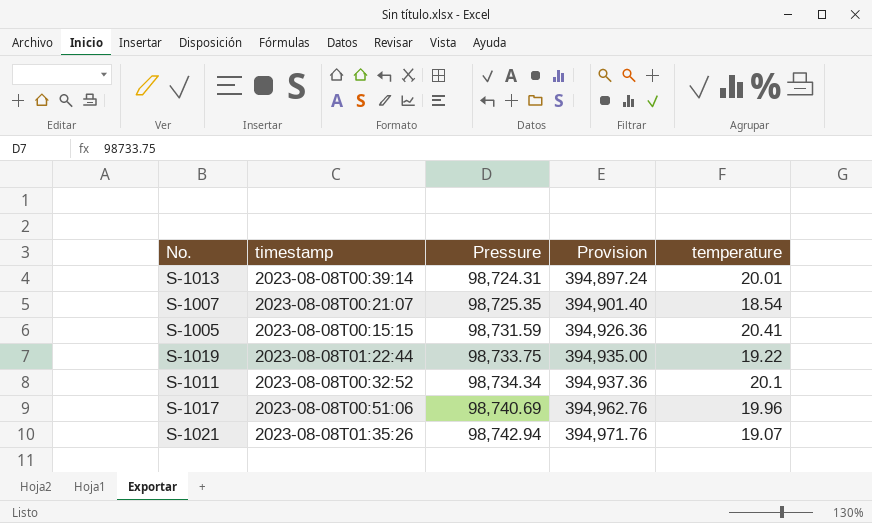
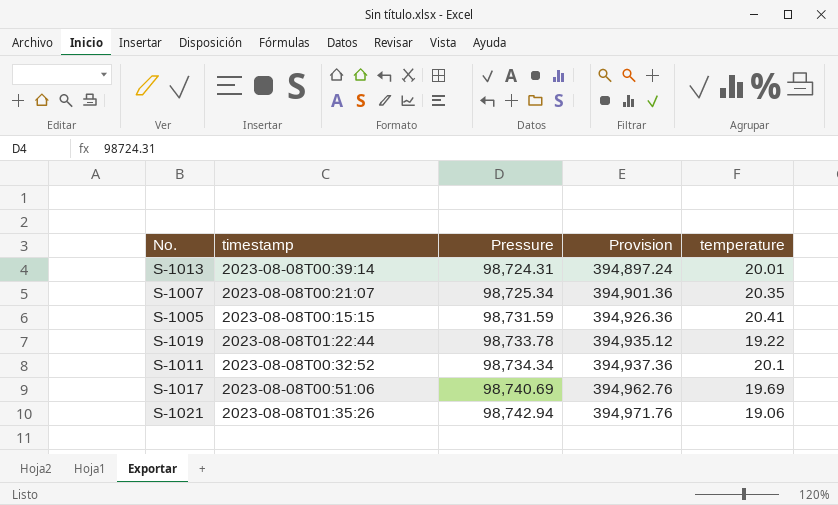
S-1007 | Pressure: 98,725.35 -> 98,725.34
S-1007 | Provision: 394,901.40 -> 394,901.36
S-1007 | temperature: 18.54 -> 20.35
S-1019 | Pressure: 98,733.75 -> 98,733.78
S-1019 | Provision: 394,935.00 -> 394,935.12
S-1017 | temperature: 19.96 -> 19.69
S-1021 | temperature: 19.07 -> 19.06

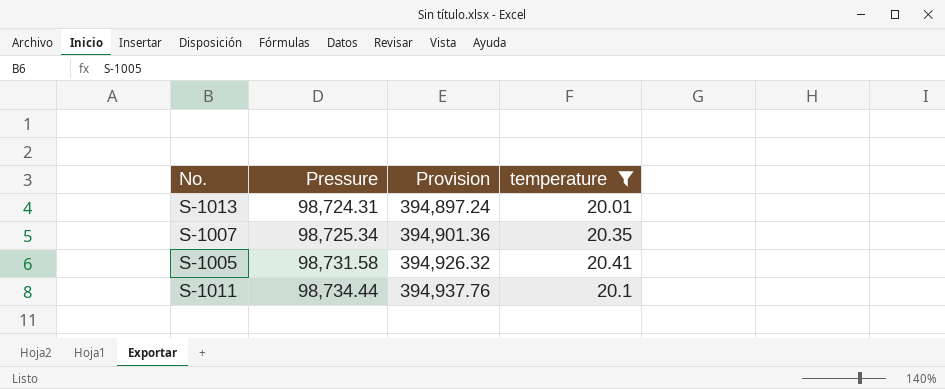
filter: none -> temperature >= 20.01
column timestamp | position: 2 -> none
S-1005 | Pressure: 98,731.59 -> 98,731.58
S-1005 | Provision: 394,926.36 -> 394,926.32
S-1011 | Pressure: 98,734.34 -> 98,734.44
S-1011 | Provision: 394,937.36 -> 394,937.76

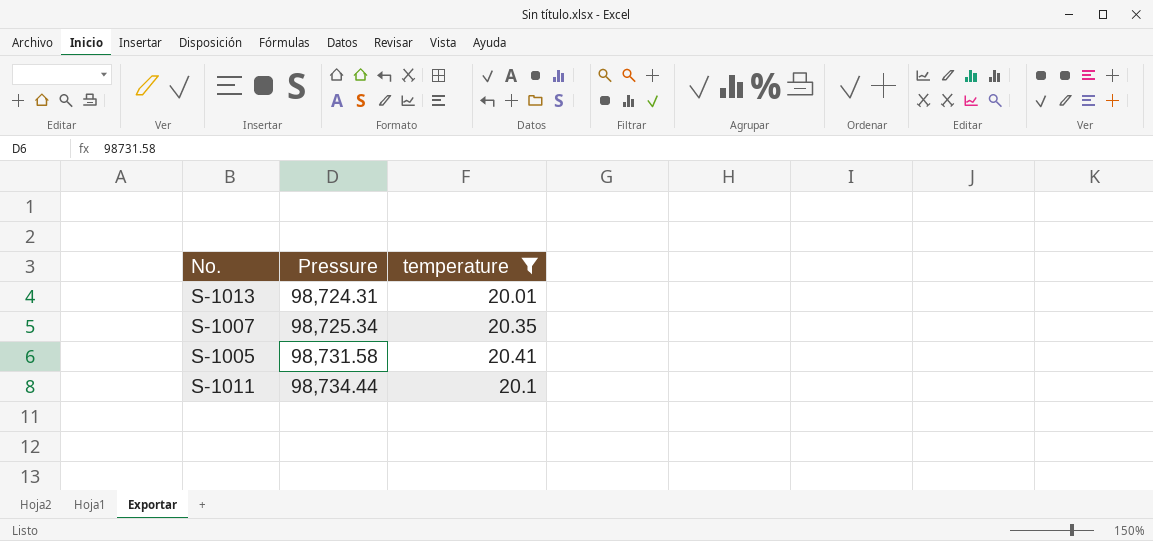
column Provision | formula: [Pressure] * 4 -> none

